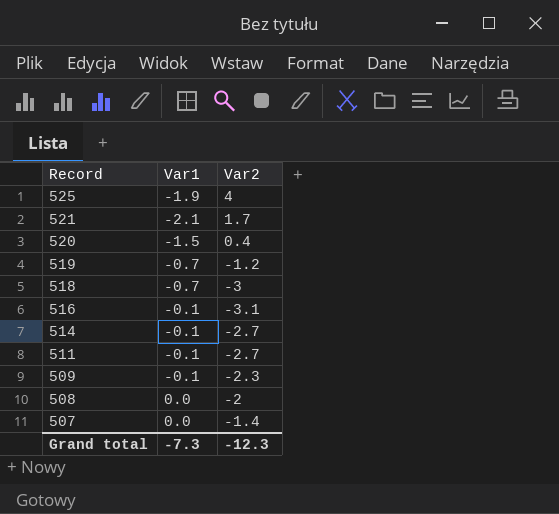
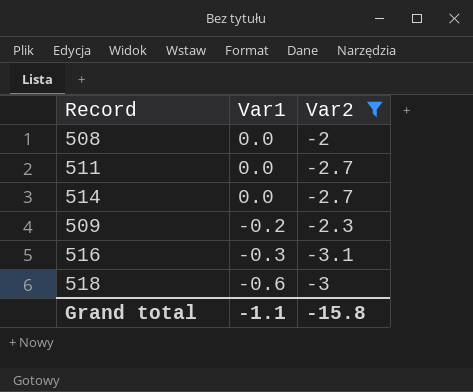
filter: none -> Var2 <= -2
row order: Record descending -> Var1 descending
511 | Var1: -0.1 -> 0.0
514 | Var1: -0.1 -> 0.0
509 | Var1: -0.1 -> -0.2
516 | Var1: -0.1 -> -0.3
518 | Var1: -0.7 -> -0.6
Grand total | Var1: -7.3 -> -1.1
Grand total | Var2: -12.3 -> -15.8

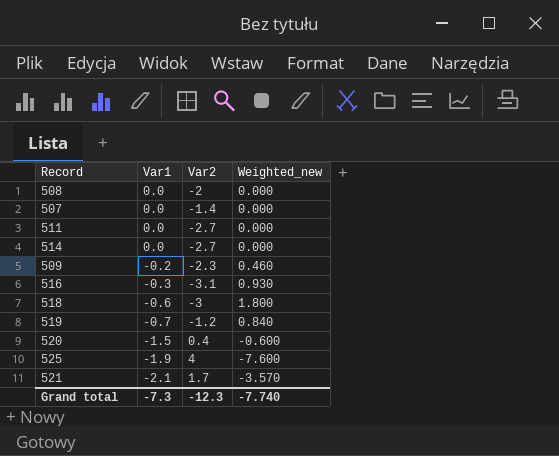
filter: Var2 <= -2 -> none
column Weighted_new | formula: none -> [Var1] * [Var2]
Grand total | Var1: -1.1 -> -7.3
Grand total | Var2: -15.8 -> -12.3

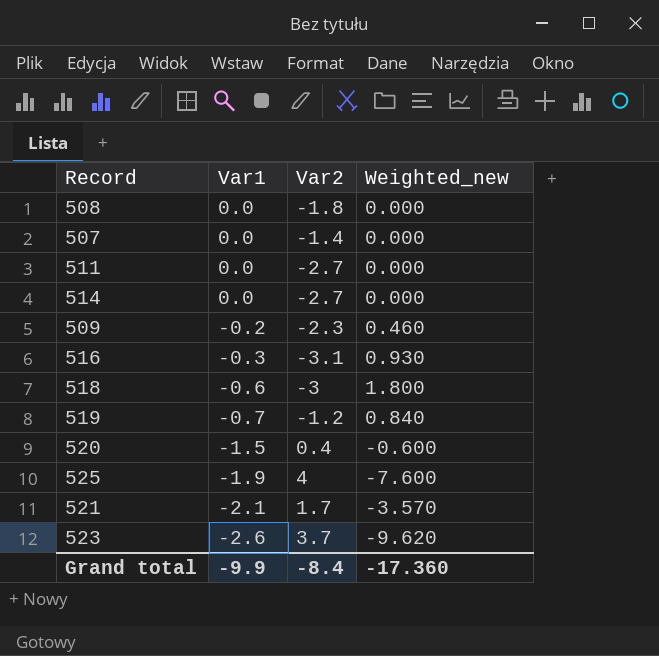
508 | Var2: -2 -> -1.8
row 523: none -> -2.6 | 3.7 | -9.620
Grand total | Var1: -7.3 -> -9.9
Grand total | Var2: -12.3 -> -8.4
Grand total | Weighted_new: -7.740 -> -17.360

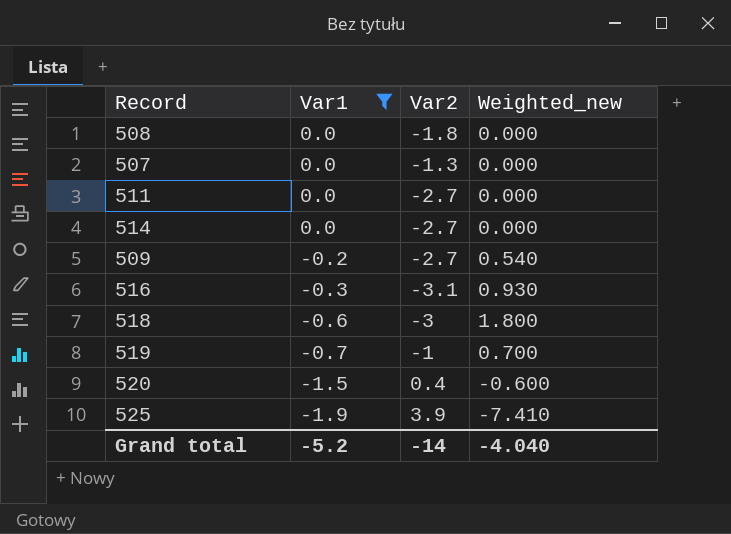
filter: none -> Var1 >= -1.9
507 | Var2: -1.4 -> -1.3
509 | Var2: -2.3 -> -2.7
509 | Weighted_new: 0.460 -> 0.540
519 | Var2: -1.2 -> -1
519 | Weighted_new: 0.840 -> 0.700
525 | Var2: 4 -> 3.9
525 | Weighted_new: -7.600 -> -7.410
Grand total | Var1: -9.9 -> -5.2
Grand total | Var2: -8.4 -> -14
Grand total | Weighted_new: -17.360 -> -4.040

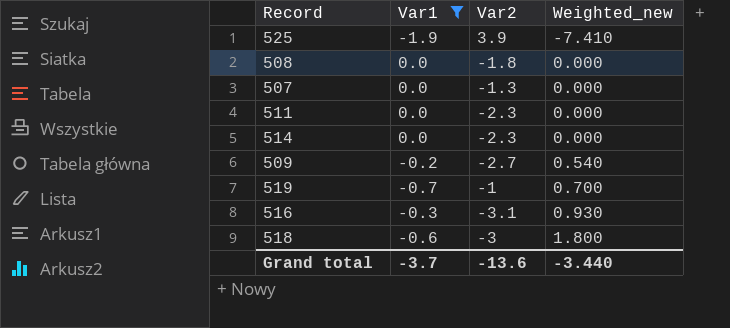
row order: Var1 descending -> Weighted_new ascending
row 520: -1.5 | 0.4 | -0.600 -> none
511 | Var2: -2.7 -> -2.3
514 | Var2: -2.7 -> -2.3
Grand total | Var1: -5.2 -> -3.7
Grand total | Var2: -14 -> -13.6
Grand total | Weighted_new: -4.040 -> -3.440

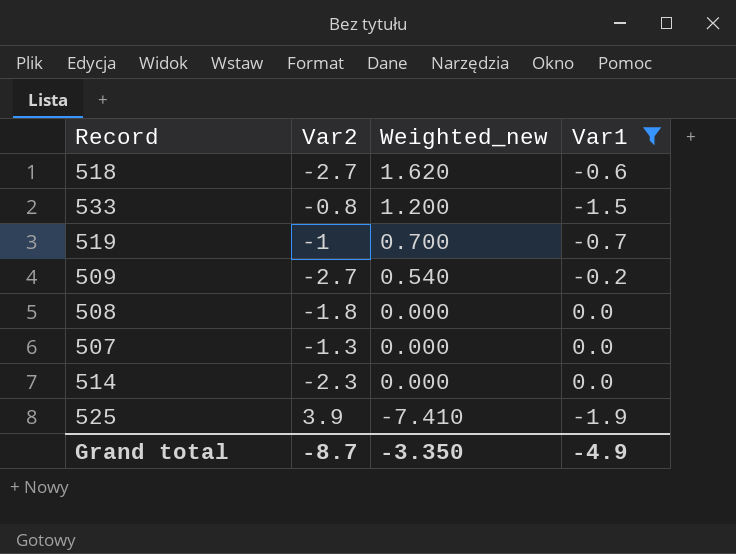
row order: Weighted_new ascending -> Weighted_new descending
column Var1 | position: 2 -> 4
row 511: 0.0 | -2.3 | 0.000 -> none
row 516: -0.3 | -3.1 | 0.930 -> none
518 | Var2: -3 -> -2.7
518 | Weighted_new: 1.800 -> 1.620
row 533: none -> -0.8 | 1.200 | -1.5
Grand total | Var2: -13.6 -> -8.7
Grand total | Weighted_new: -3.440 -> -3.350
Grand total | Var1: -3.7 -> -4.9

